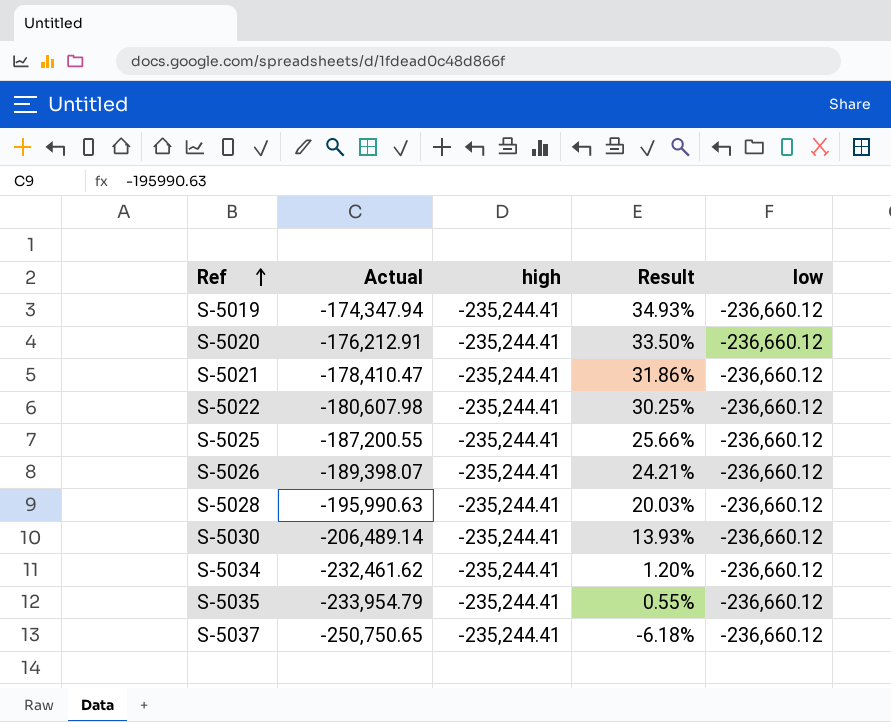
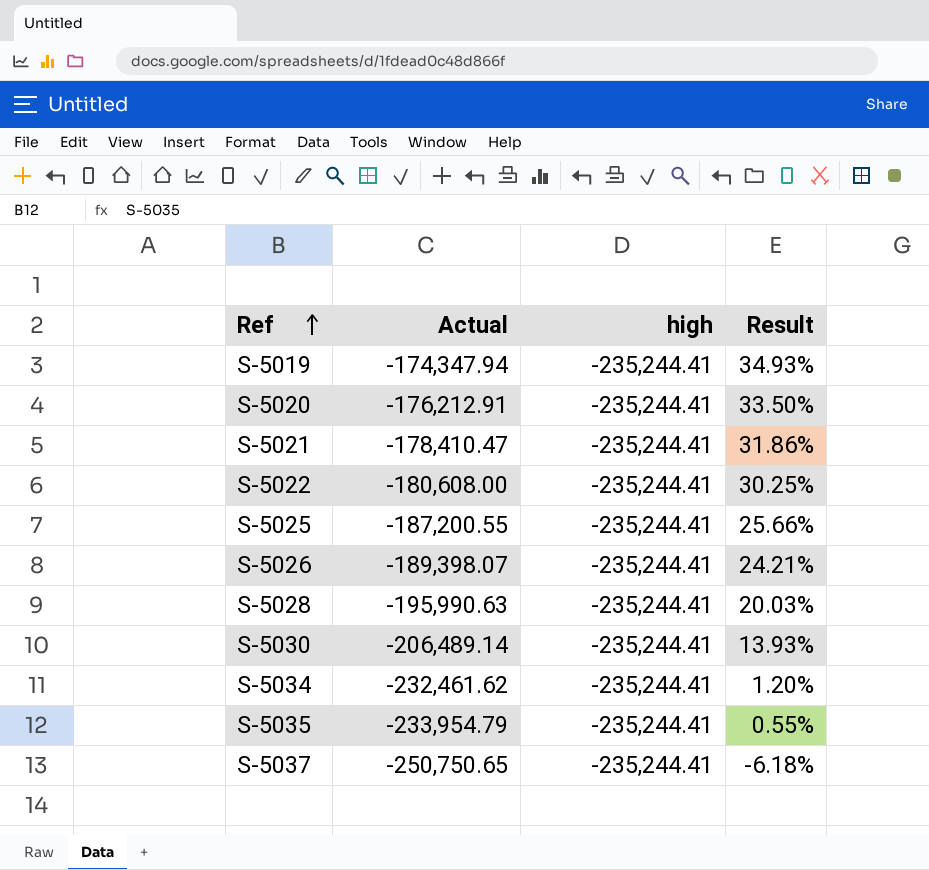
column low | position: 5 -> none
S-5022 | Actual: -180,607.98 -> -180,608.00

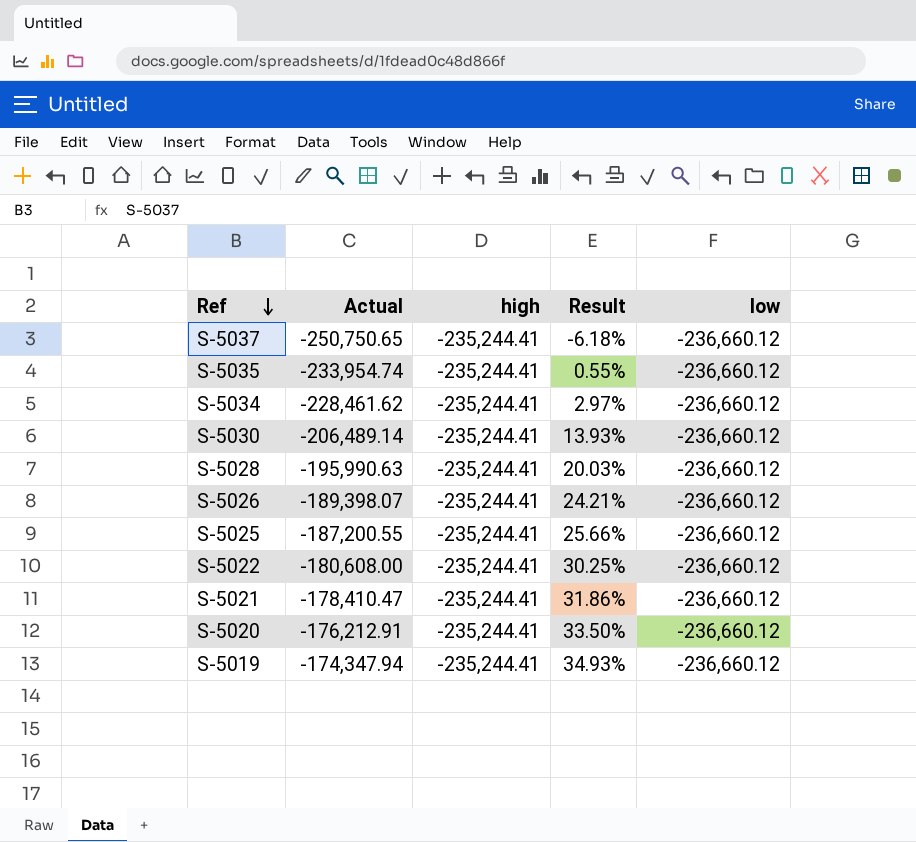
row order: Ref ascending -> Ref descending
column low | position: none -> 5
S-5035 | Actual: -233,954.79 -> -233,954.74
S-5034 | Actual: -232,461.62 -> -228,461.62
S-5034 | Result: 1.20% -> 2.97%

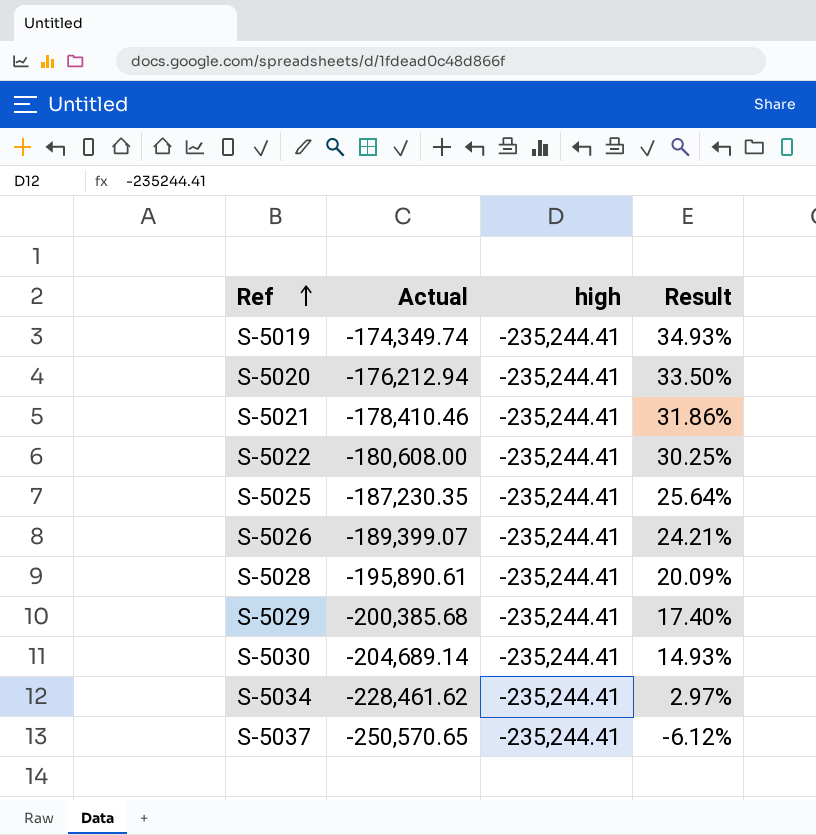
row order: Ref descending -> Ref ascending
column low | position: 5 -> none
row S-5035: -233,954.74 | -235,244.41 | 0.55% | -236,660.12 -> none
S-5019 | Actual: -174,347.94 -> -174,349.74
S-5020 | Actual: -176,212.91 -> -176,212.94
S-5021 | Actual: -178,410.47 -> -178,410.46
S-5025 | Actual: -187,200.55 -> -187,230.35
S-5025 | Result: 25.66% -> 25.64%
S-5026 | Actual: -189,398.07 -> -189,399.07
S-5028 | Actual: -195,990.63 -> -195,890.61
S-5028 | Result: 20.03% -> 20.09%
row S-5029: none -> -200,385.68 | -235,244.41 | 17.40%
S-5030 | Actual: -206,489.14 -> -204,689.14
S-5030 | Result: 13.93% -> 14.93%
S-5037 | Actual: -250,750.65 -> -250,570.65
S-5037 | Result: -6.18% -> -6.12%

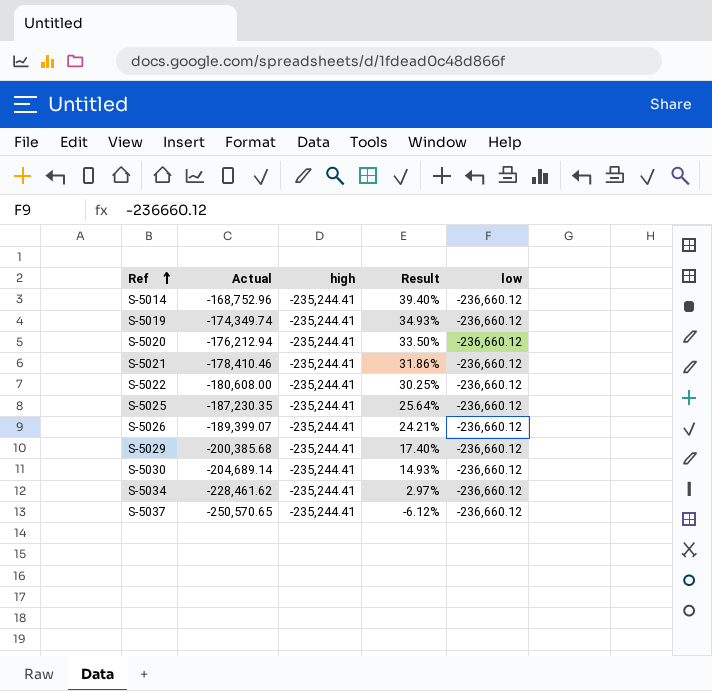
column low | position: none -> 5
row S-5028: -195,890.61 | -235,244.41 | 20.09% -> none
row S-5014: none -> -168,752.96 | -235,244.41 | 39.40% | -236,660.12

